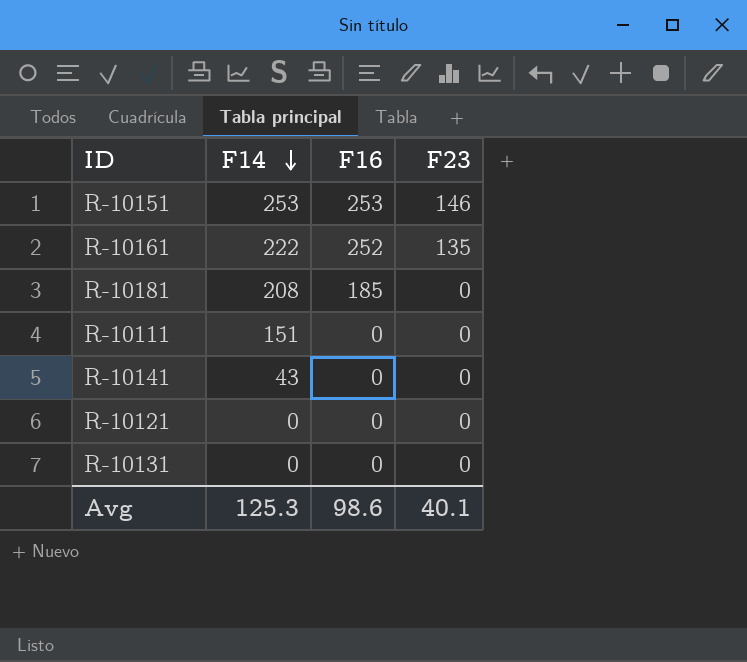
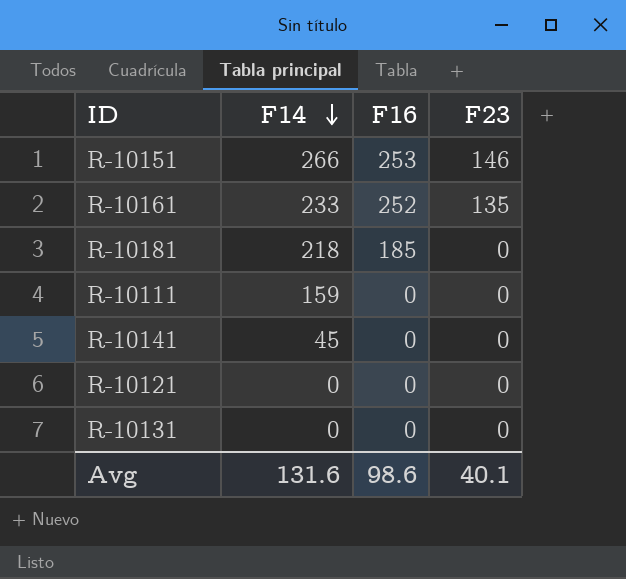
R-10151 | F14: 253 -> 266
R-10161 | F14: 222 -> 233
R-10181 | F14: 208 -> 218
R-10111 | F14: 151 -> 159
R-10141 | F14: 43 -> 45
Avg | F14: 125.3 -> 131.6

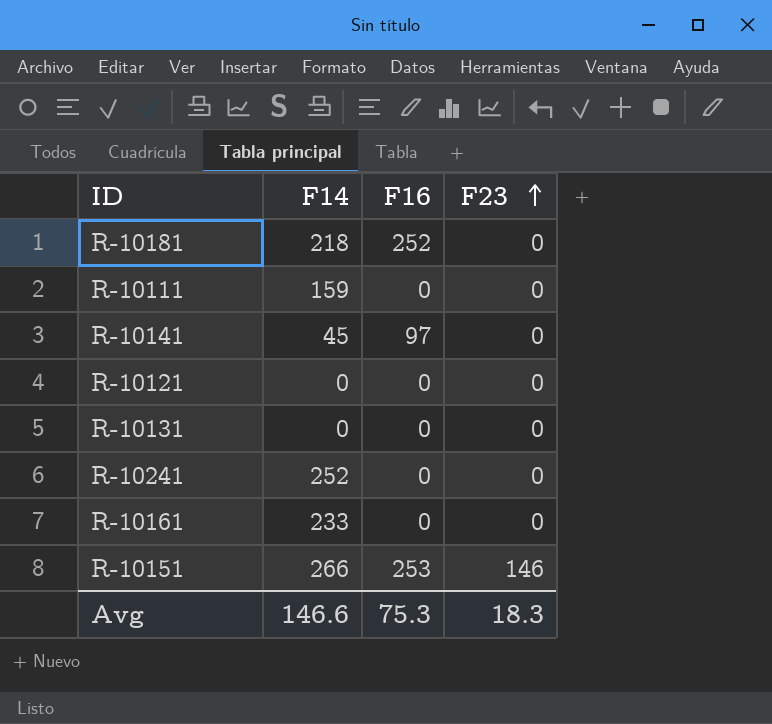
row order: F14 descending -> F23 ascending
R-10181 | F16: 185 -> 252
R-10141 | F16: 0 -> 97
row R-10241: none -> 252 | 0 | 0
R-10161 | F16: 252 -> 0
R-10161 | F23: 135 -> 0
Avg | F14: 131.6 -> 146.6
Avg | F16: 98.6 -> 75.3
Avg | F23: 40.1 -> 18.3

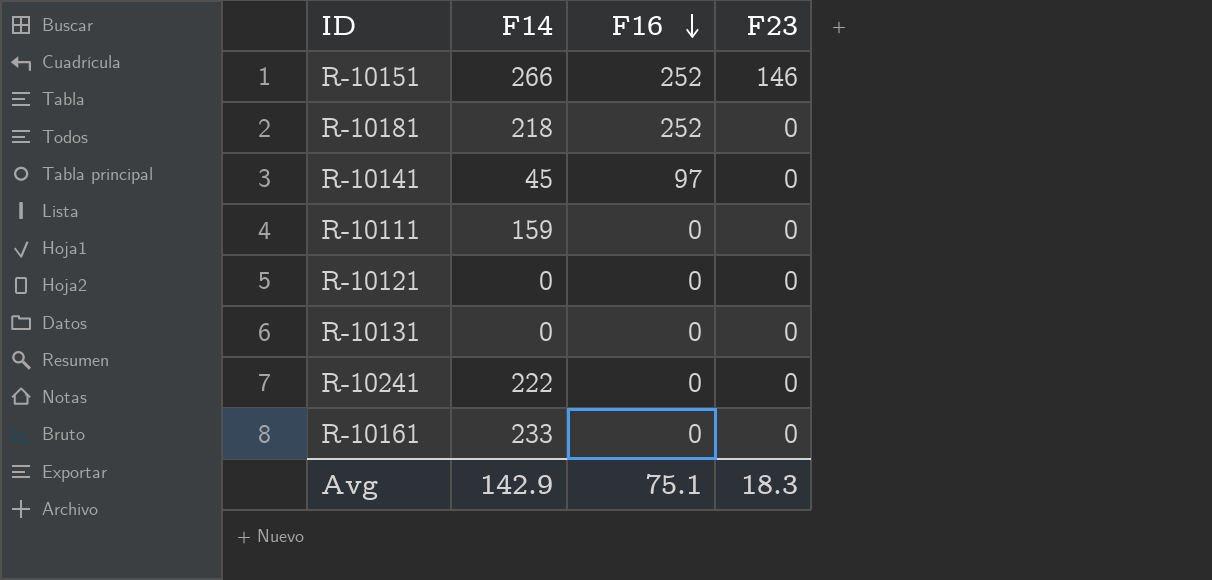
row order: F23 ascending -> F16 descending
R-10151 | F16: 253 -> 252
R-10241 | F14: 252 -> 222
Avg | F14: 146.6 -> 142.9
Avg | F16: 75.3 -> 75.1

